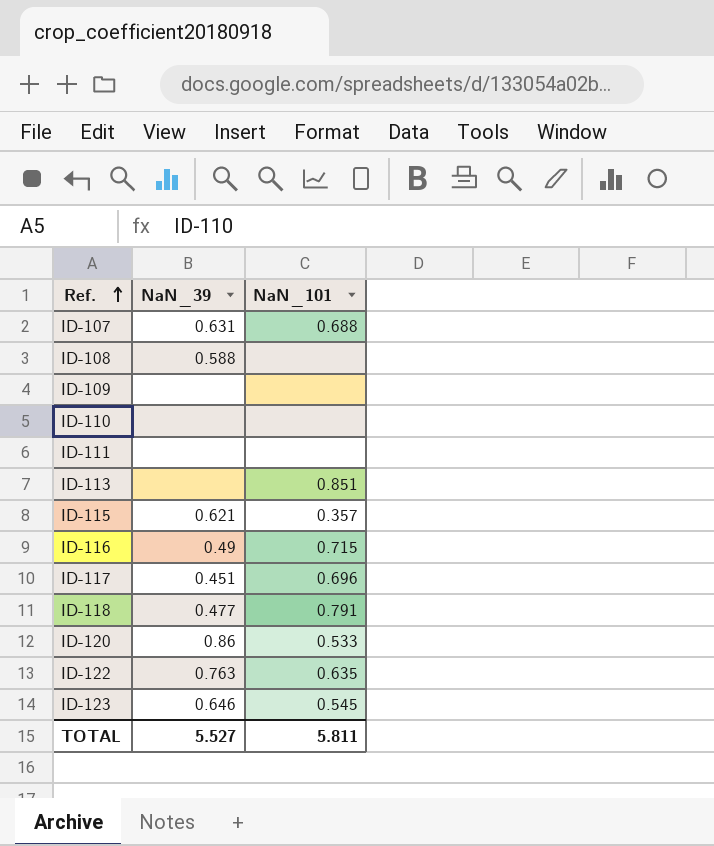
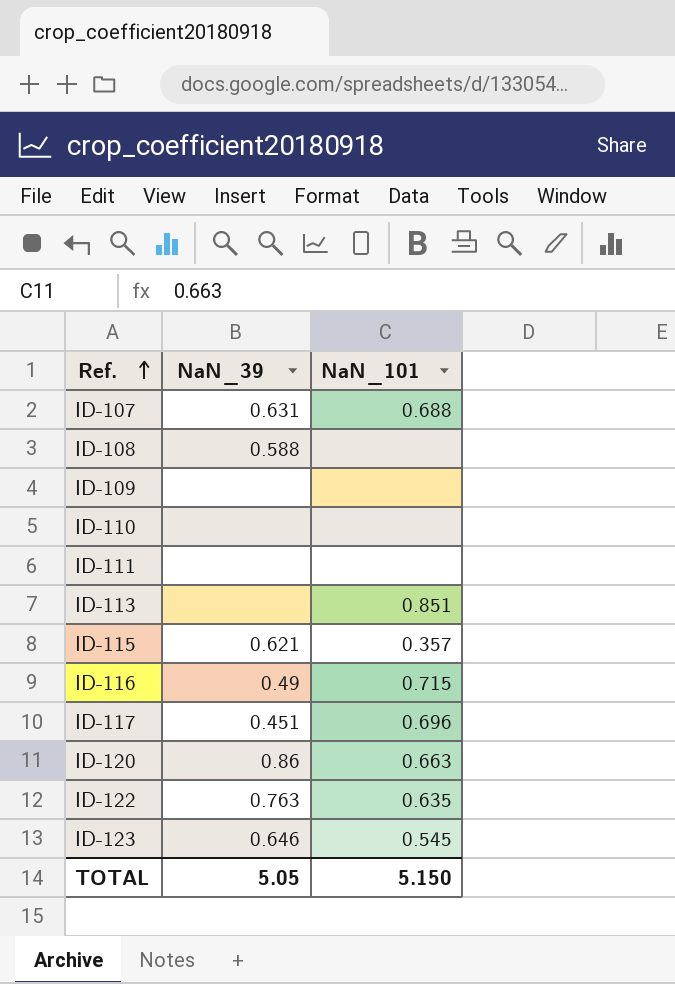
row ID-118: 0.477 | 0.791 -> none
ID-120 | NaN_101: 0.533 -> 0.663
TOTAL | NaN_39: 5.527 -> 5.05
TOTAL | NaN_101: 5.811 -> 5.150

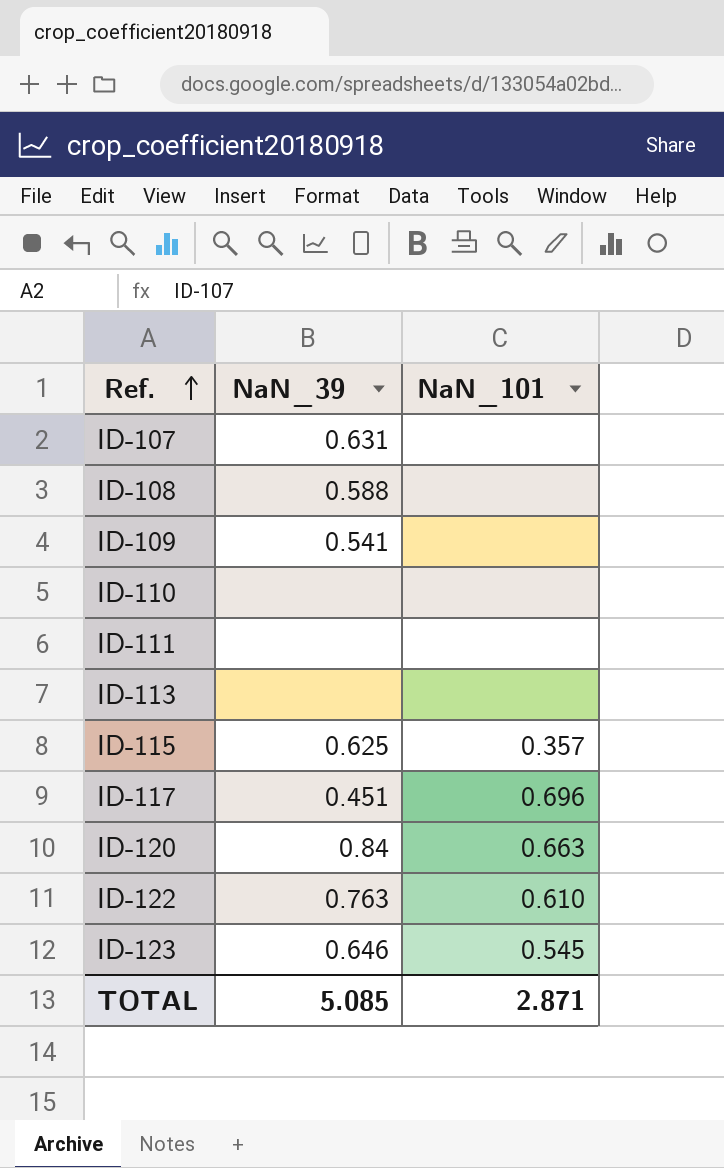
row ID-116: 0.49 | 0.715 -> none
ID-107 | NaN_101: 0.688 -> none
ID-109 | NaN_39: none -> 0.541
ID-113 | NaN_101: 0.851 -> none
ID-115 | NaN_39: 0.621 -> 0.625
ID-120 | NaN_39: 0.86 -> 0.84
ID-122 | NaN_101: 0.635 -> 0.610
TOTAL | NaN_39: 5.05 -> 5.085
TOTAL | NaN_101: 5.150 -> 2.871

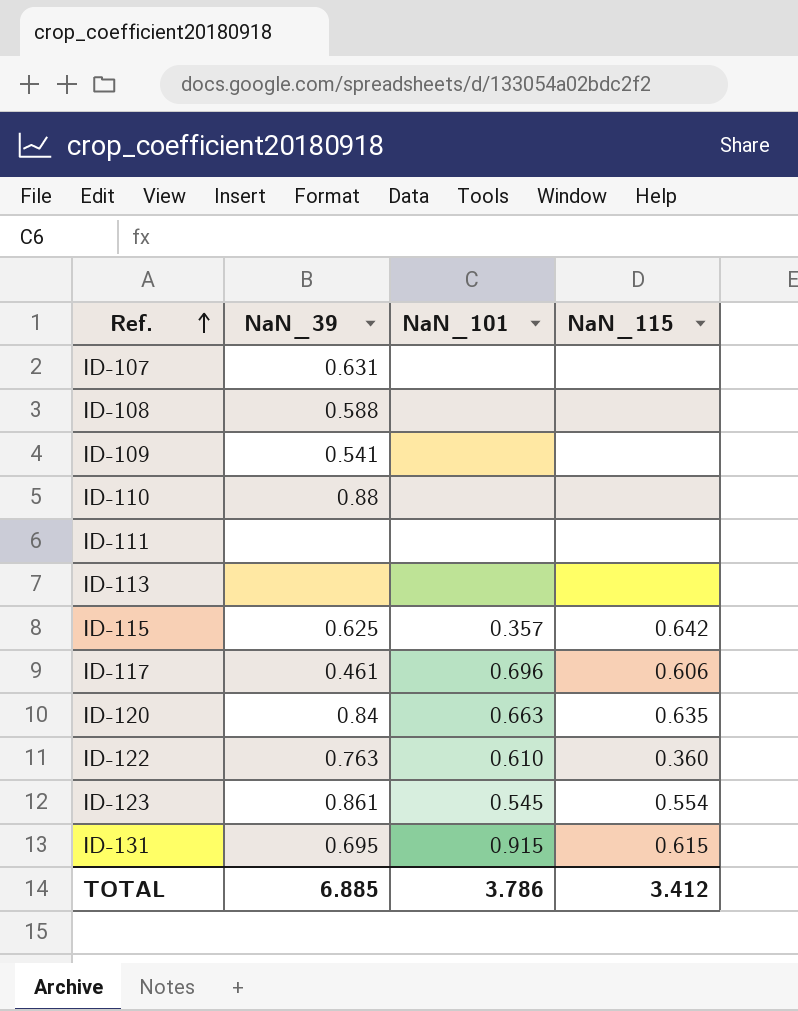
column NaN_115 | position: none -> 4
ID-110 | NaN_39: none -> 0.88
ID-117 | NaN_39: 0.451 -> 0.461
ID-123 | NaN_39: 0.646 -> 0.861
row ID-131: none -> 0.695 | 0.915 | 0.615
TOTAL | NaN_39: 5.085 -> 6.885
TOTAL | NaN_101: 2.871 -> 3.786

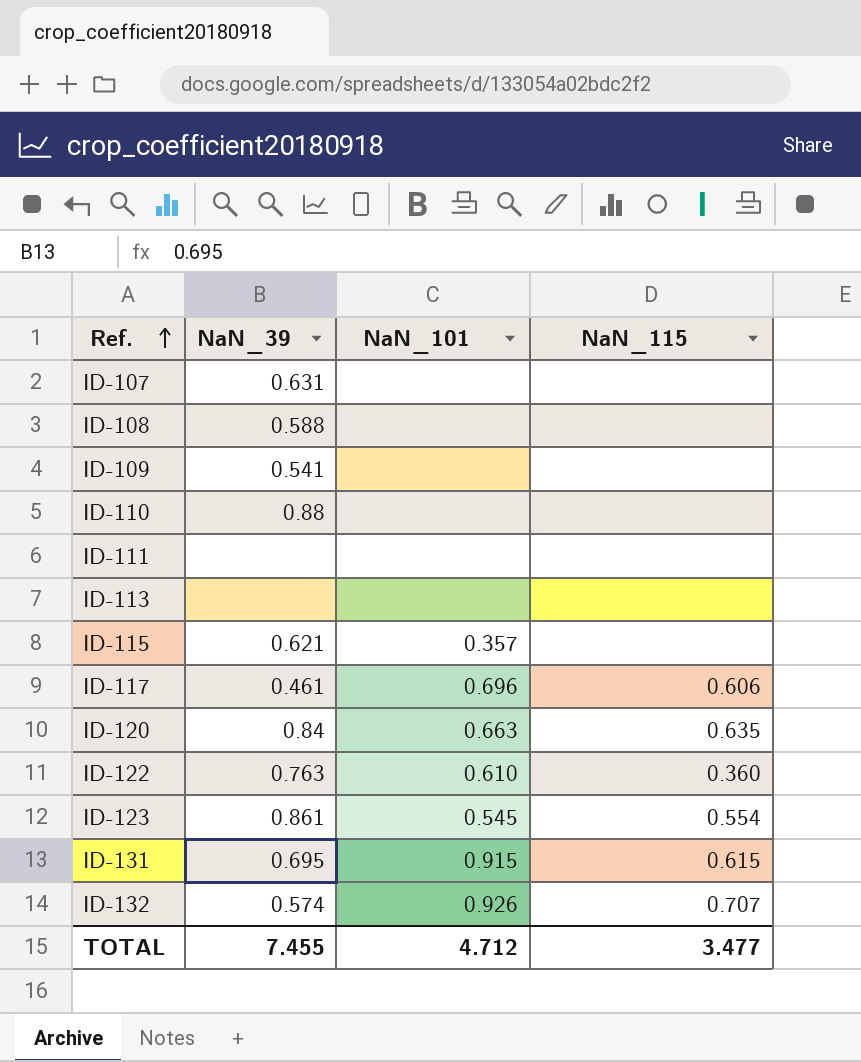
ID-115 | NaN_39: 0.625 -> 0.621
ID-115 | NaN_115: 0.642 -> none
row ID-132: none -> 0.574 | 0.926 | 0.707
TOTAL | NaN_39: 6.885 -> 7.455
TOTAL | NaN_101: 3.786 -> 4.712
TOTAL | NaN_115: 3.412 -> 3.477

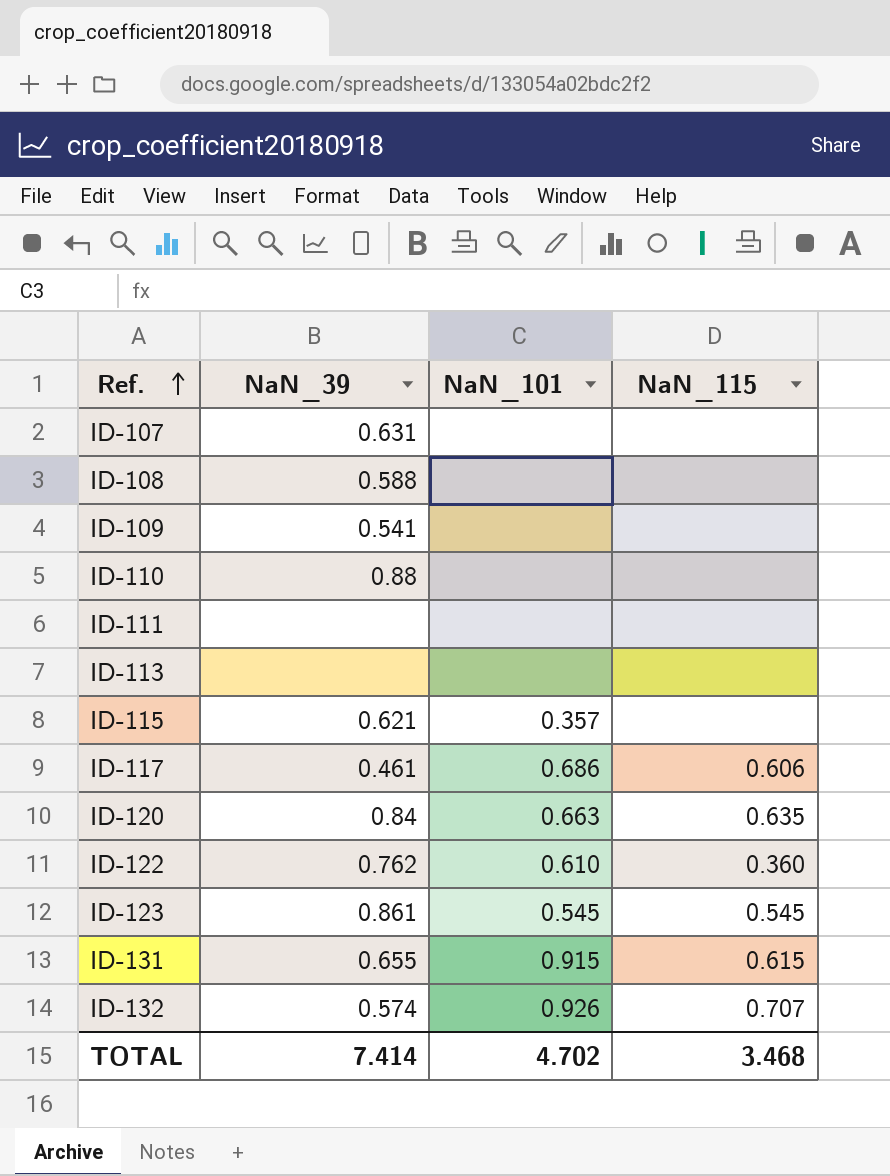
ID-117 | NaN_101: 0.696 -> 0.686
ID-122 | NaN_39: 0.763 -> 0.762
ID-123 | NaN_115: 0.554 -> 0.545
ID-131 | NaN_39: 0.695 -> 0.655
TOTAL | NaN_39: 7.455 -> 7.414
TOTAL | NaN_101: 4.712 -> 4.702
TOTAL | NaN_115: 3.477 -> 3.468

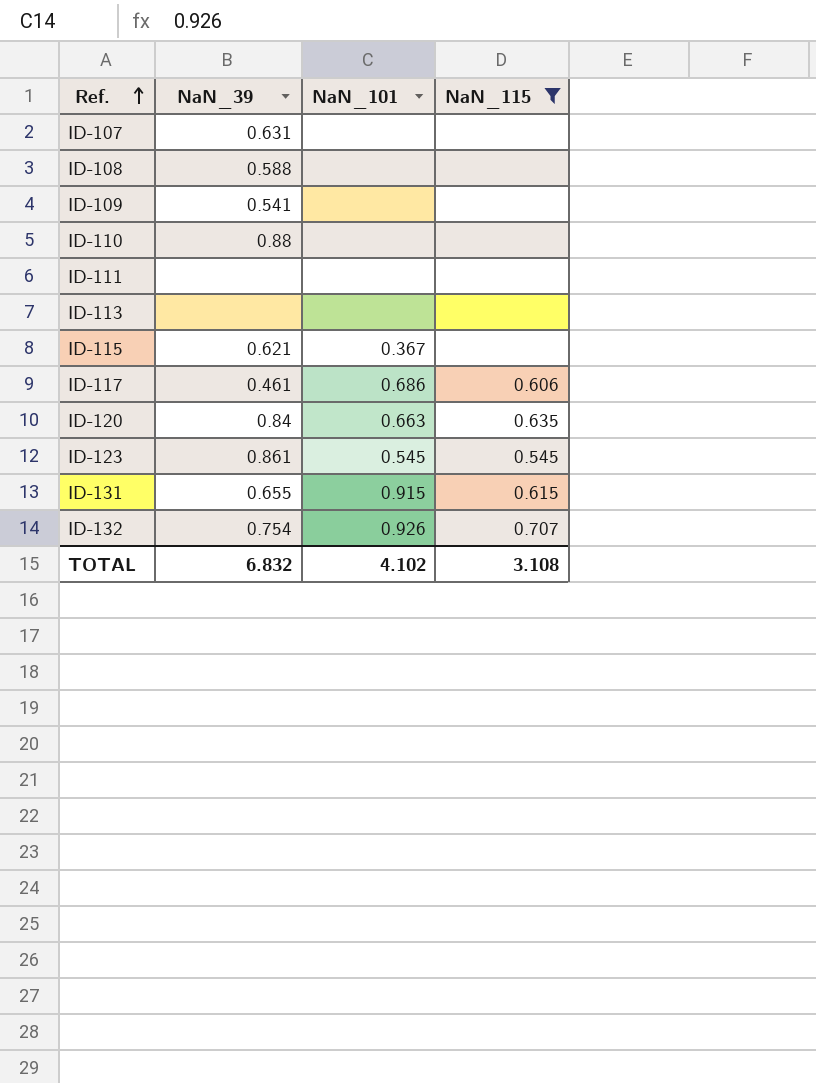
filter: none -> NaN_115 != 0.360
ID-115 | NaN_101: 0.357 -> 0.367
ID-132 | NaN_39: 0.574 -> 0.754
TOTAL | NaN_39: 7.414 -> 6.832
TOTAL | NaN_101: 4.702 -> 4.102
TOTAL | NaN_115: 3.468 -> 3.108

